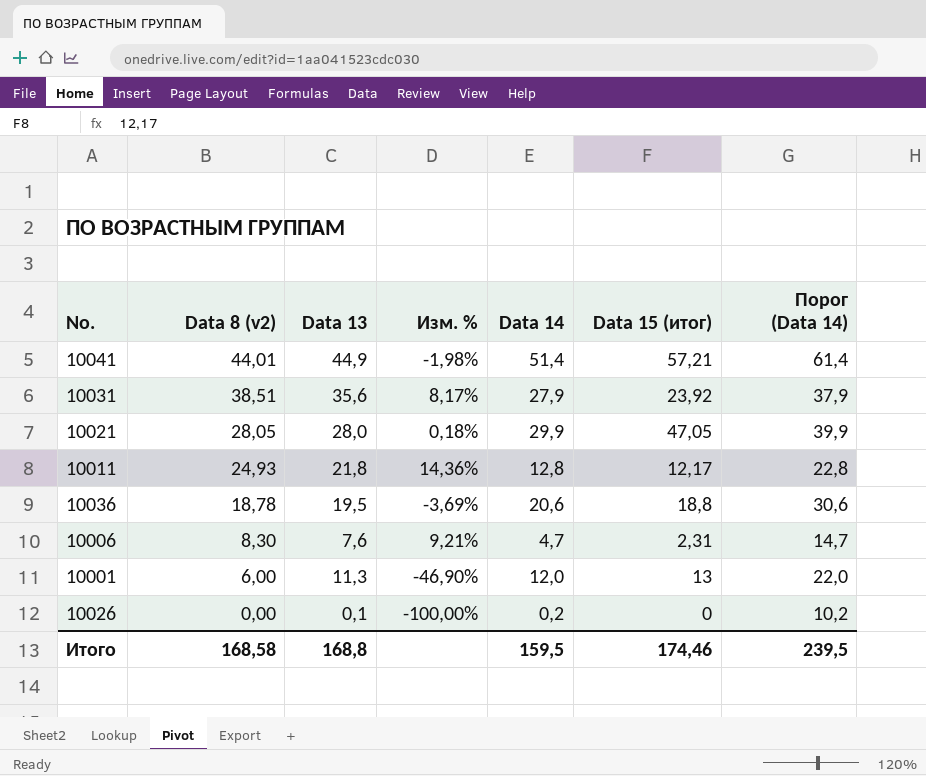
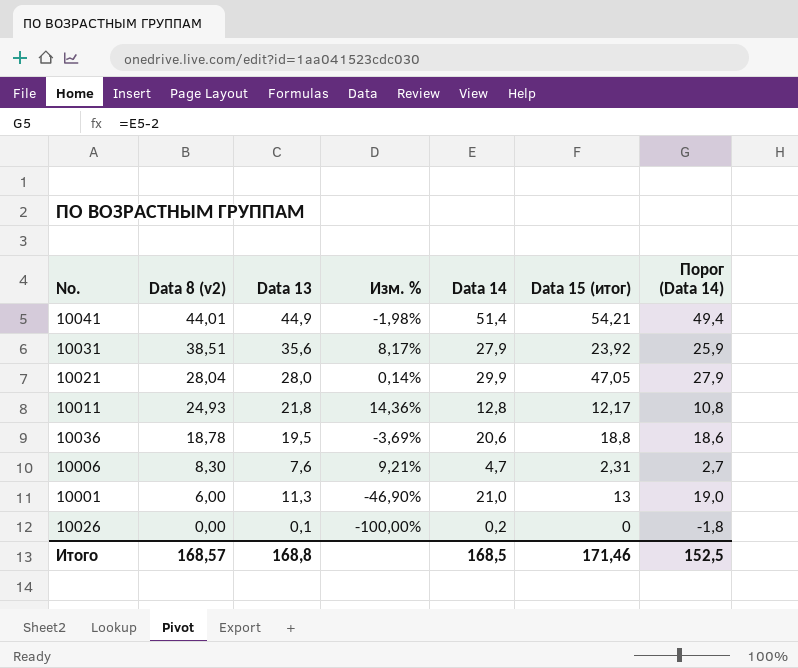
column Порог (Data 14) | formula: [Data 14] + 10 -> [Data 14] - 2
10041 | Data 15 (итог): 57,21 -> 54,21
10021 | Data 8 (v2): 28,05 -> 28,04
10021 | Изм. %: 0,18% -> 0,14%
10001 | Data 14: 12,0 -> 21,0
Итого | Data 8 (v2): 168,58 -> 168,57
Итого | Data 14: 159,5 -> 168,5
Итого | Data 15 (итог): 174,46 -> 171,46
Итого | Порог (Data 14): 239,5 -> 152,5

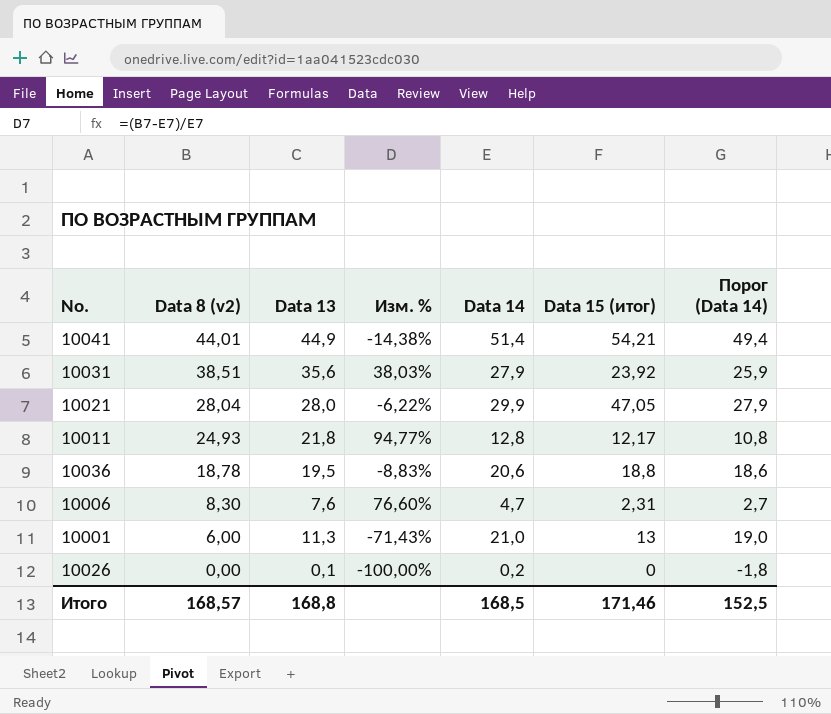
column Изм. % | formula: ([Data 8 (v2)] - [Data 13]) / [Data 13] -> ([Data 8 (v2)] - [Data 14]) / [Data 14]

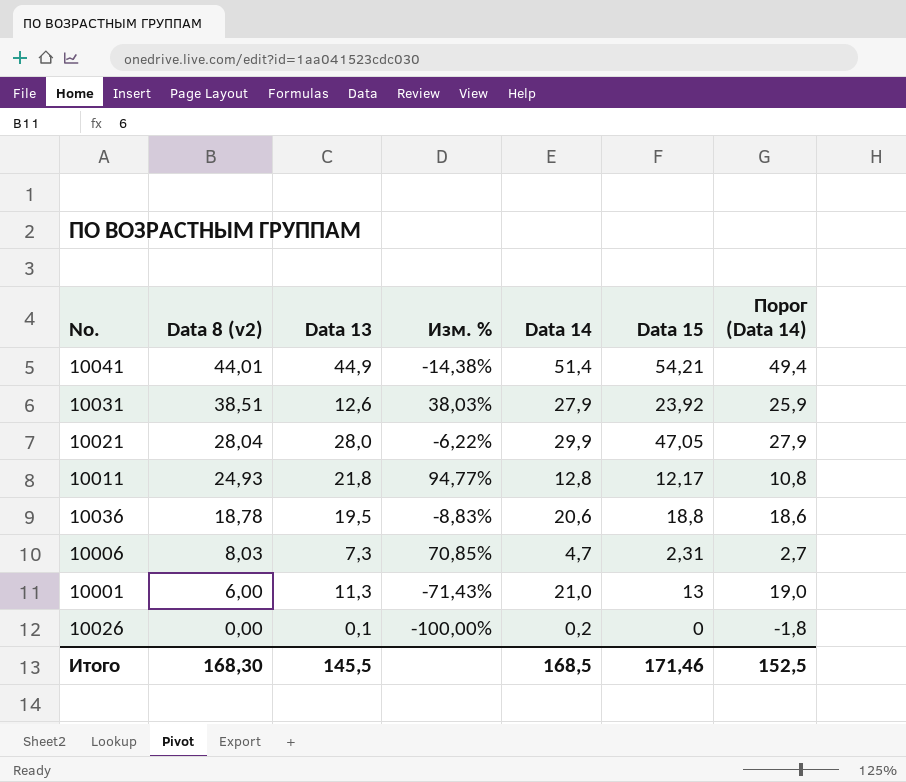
column name: Data 15 (итог) -> Data 15
10031 | Data 13: 35,6 -> 12,6
10006 | Data 8 (v2): 8,30 -> 8,03
10006 | Data 13: 7,6 -> 7,3
10006 | Изм. %: 76,60% -> 70,85%
Итого | Data 8 (v2): 168,57 -> 168,30
Итого | Data 13: 168,8 -> 145,5

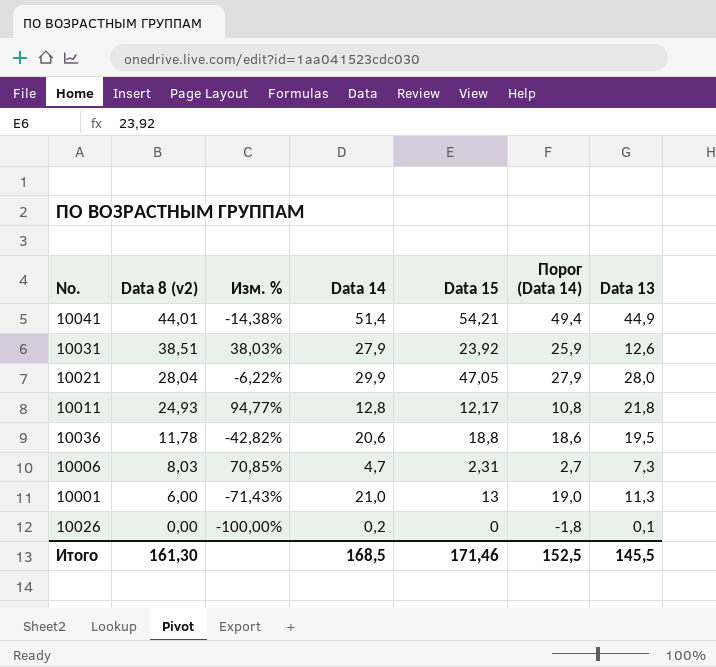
column Data 13 | position: 3 -> 7
10036 | Data 8 (v2): 18,78 -> 11,78
10036 | Изм. %: -8,83% -> -42,82%
Итого | Data 8 (v2): 168,30 -> 161,30

